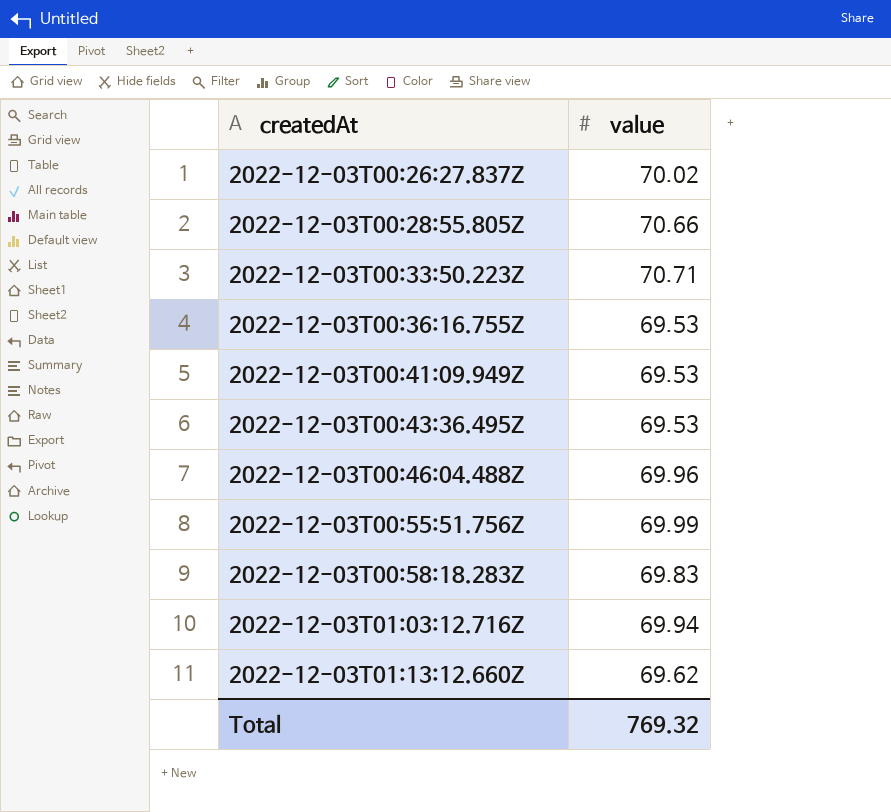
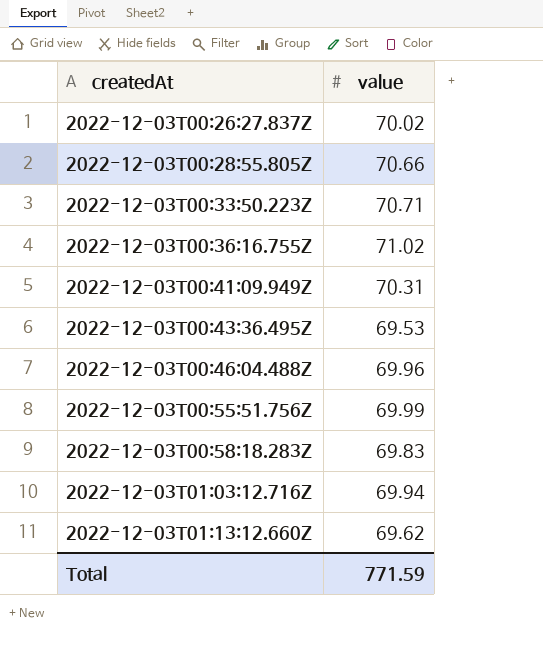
2022-12-03T00:36:16.755Z | value: 69.53 -> 71.02
2022-12-03T00:41:09.949Z | value: 69.53 -> 70.31
Total | value: 769.32 -> 771.59

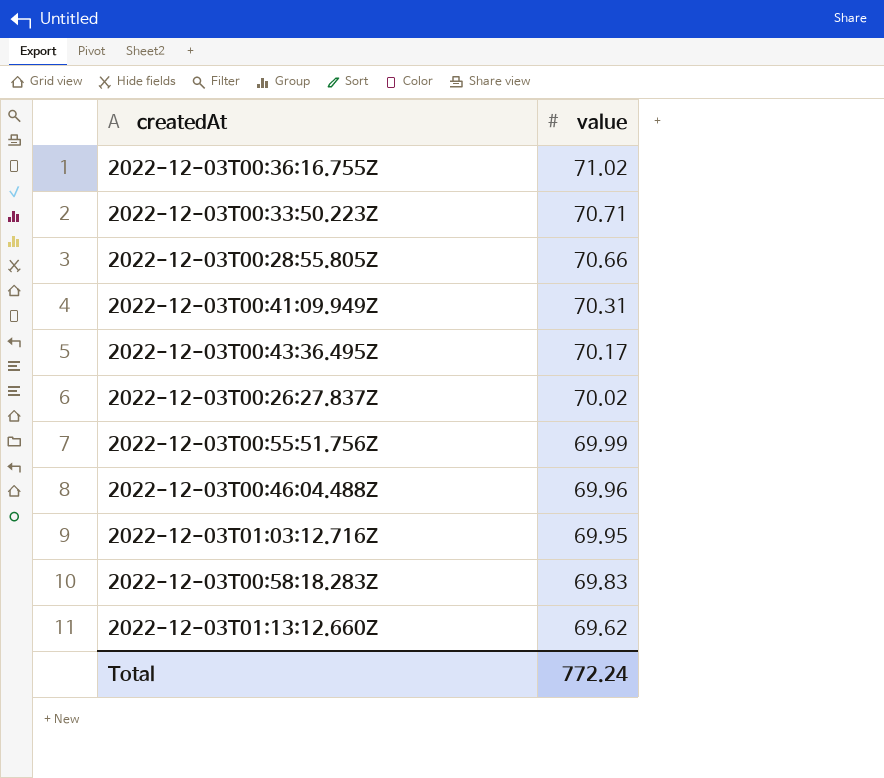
row order: createdAt ascending -> value descending
2022-12-03T00:43:36.495Z | value: 69.53 -> 70.17
2022-12-03T01:03:12.716Z | value: 69.94 -> 69.95
Total | value: 771.59 -> 772.24

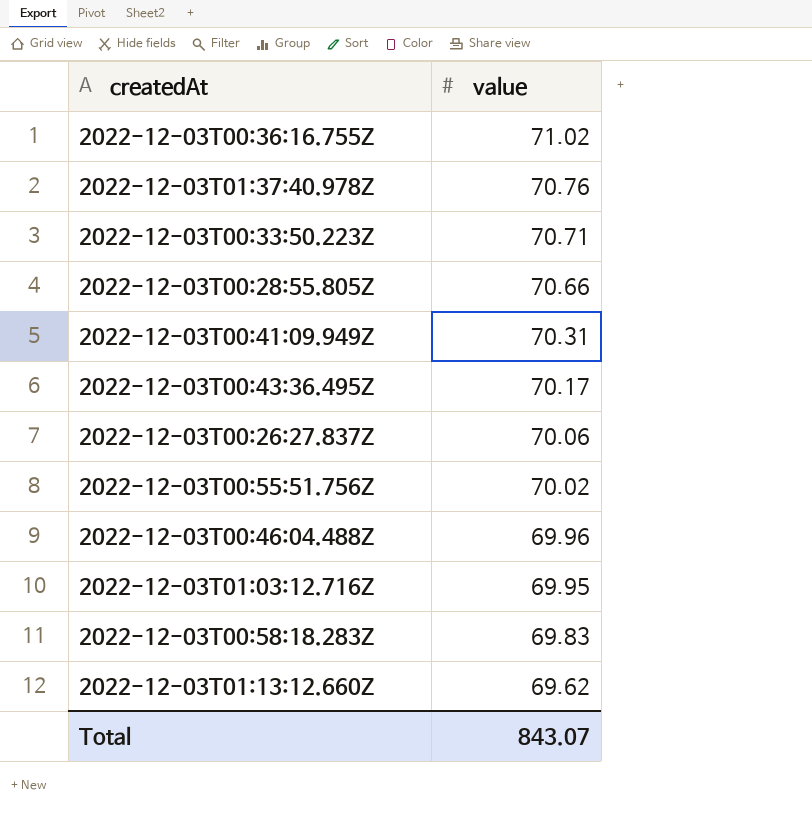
row 2022-12-03T01:37:40.978Z: none -> 70.76
2022-12-03T00:26:27.837Z | value: 70.02 -> 70.06
2022-12-03T00:55:51.756Z | value: 69.99 -> 70.02
Total | value: 772.24 -> 843.07

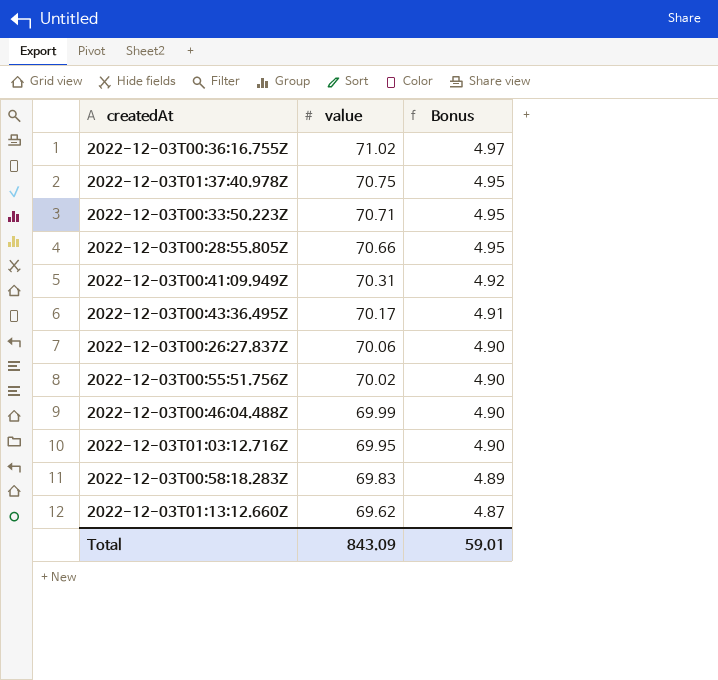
column Bonus | formula: none -> [value] * 0.07
2022-12-03T01:37:40.978Z | value: 70.76 -> 70.75
2022-12-03T00:46:04.488Z | value: 69.96 -> 69.99
Total | value: 843.07 -> 843.09

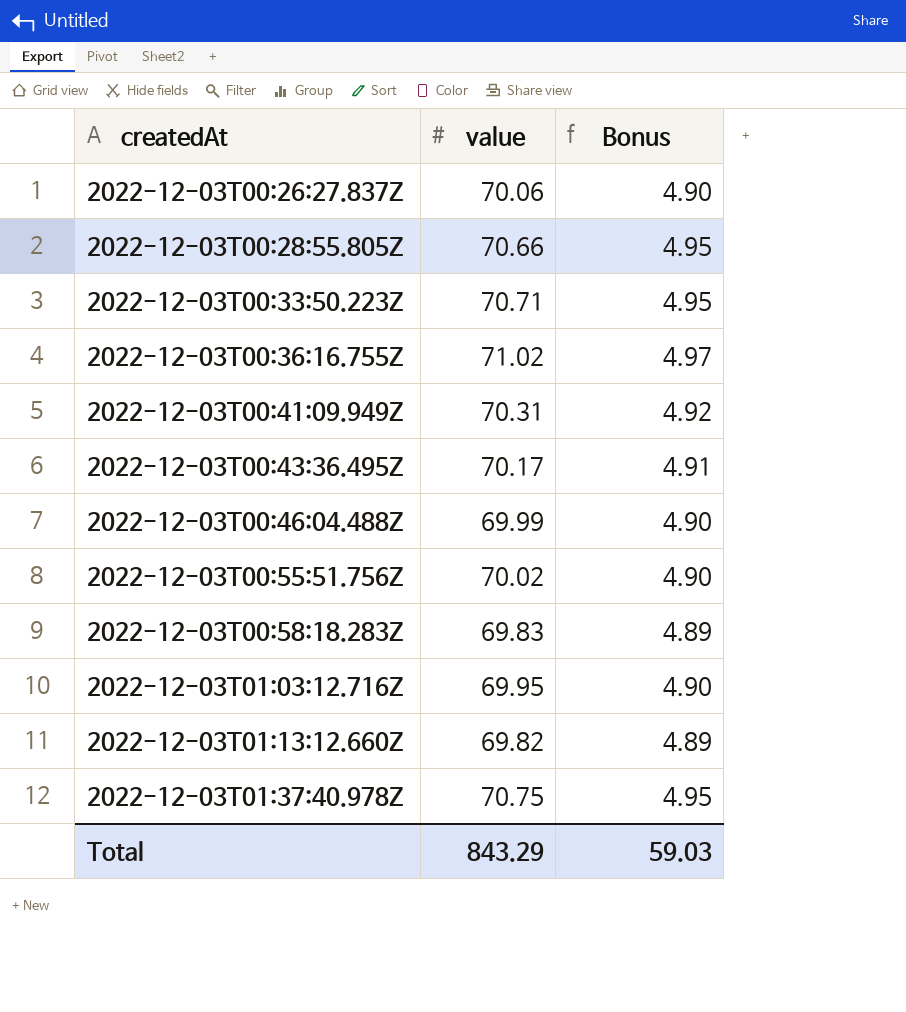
row order: value descending -> createdAt ascending
2022-12-03T01:13:12.660Z | value: 69.62 -> 69.82
2022-12-03T01:13:12.660Z | Bonus: 4.87 -> 4.89
Total | value: 843.09 -> 843.29
Total | Bonus: 59.01 -> 59.03

